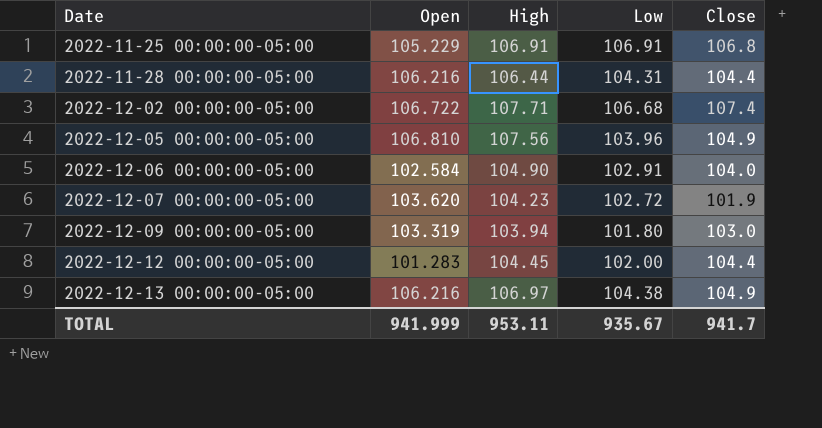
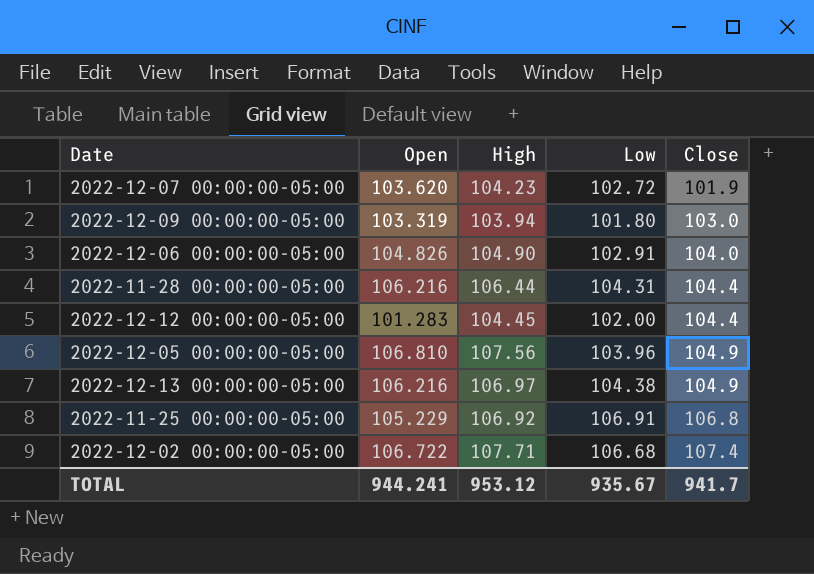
row order: Date ascending -> Close ascending
2022-12-06 00:00:00-05:00 | Open: 102.584 -> 104.826
2022-11-25 00:00:00-05:00 | High: 106.91 -> 106.92
TOTAL | Open: 941.999 -> 944.241
TOTAL | High: 953.11 -> 953.12

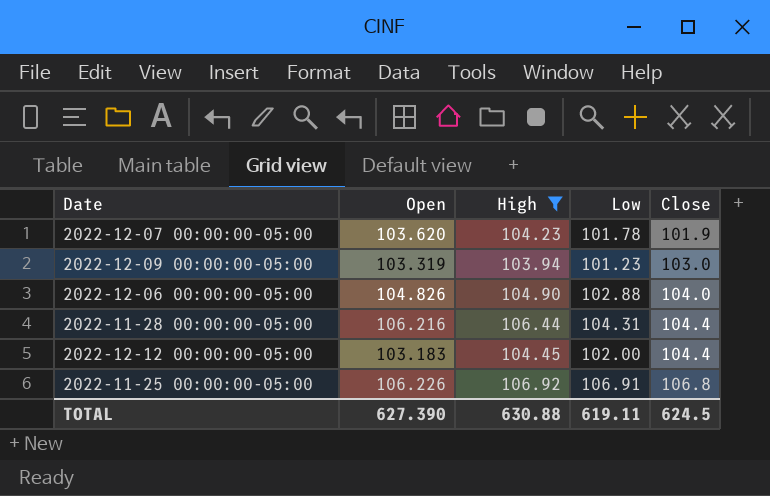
filter: none -> High <= 106.92
2022-12-07 00:00:00-05:00 | Low: 102.72 -> 101.78
2022-12-09 00:00:00-05:00 | Low: 101.80 -> 101.23
2022-12-06 00:00:00-05:00 | Low: 102.91 -> 102.88
2022-12-12 00:00:00-05:00 | Open: 101.283 -> 103.183
2022-11-25 00:00:00-05:00 | Open: 105.229 -> 106.226
TOTAL | Open: 944.241 -> 627.390
TOTAL | High: 953.12 -> 630.88
TOTAL | Low: 935.67 -> 619.11
TOTAL | Close: 941.7 -> 624.5

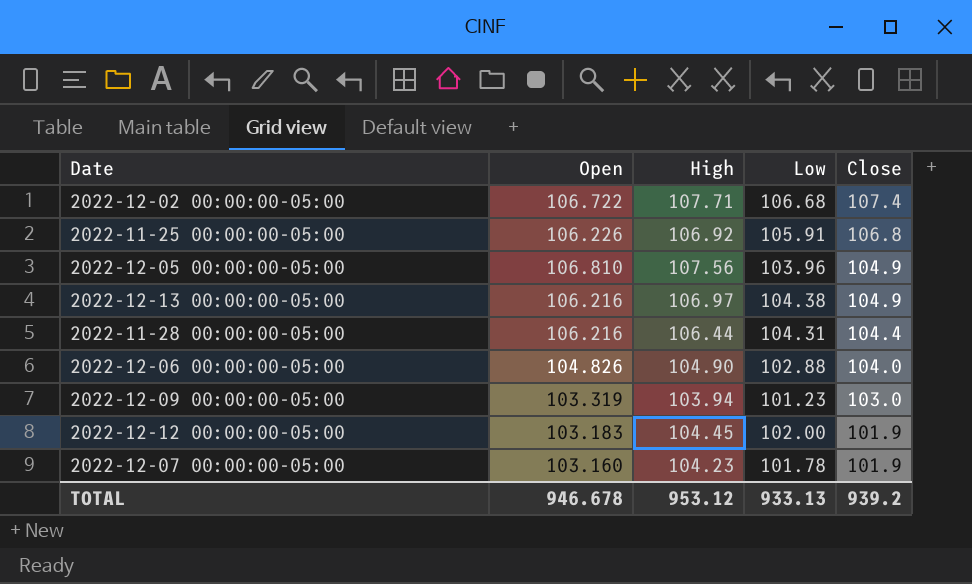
filter: High <= 106.92 -> none
row order: Close ascending -> Close descending
2022-11-25 00:00:00-05:00 | Low: 106.91 -> 105.91
2022-12-12 00:00:00-05:00 | Close: 104.4 -> 101.9
2022-12-07 00:00:00-05:00 | Open: 103.620 -> 103.160
TOTAL | Open: 627.390 -> 946.678
TOTAL | High: 630.88 -> 953.12
TOTAL | Low: 619.11 -> 933.13
TOTAL | Close: 624.5 -> 939.2

